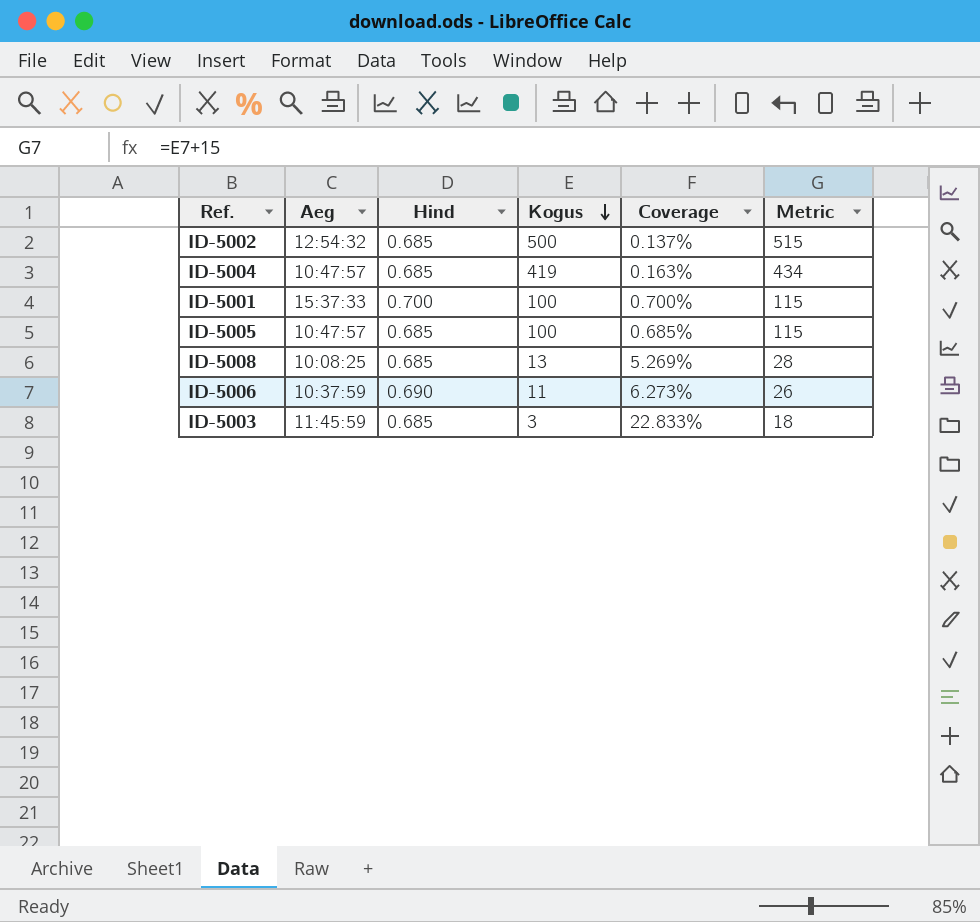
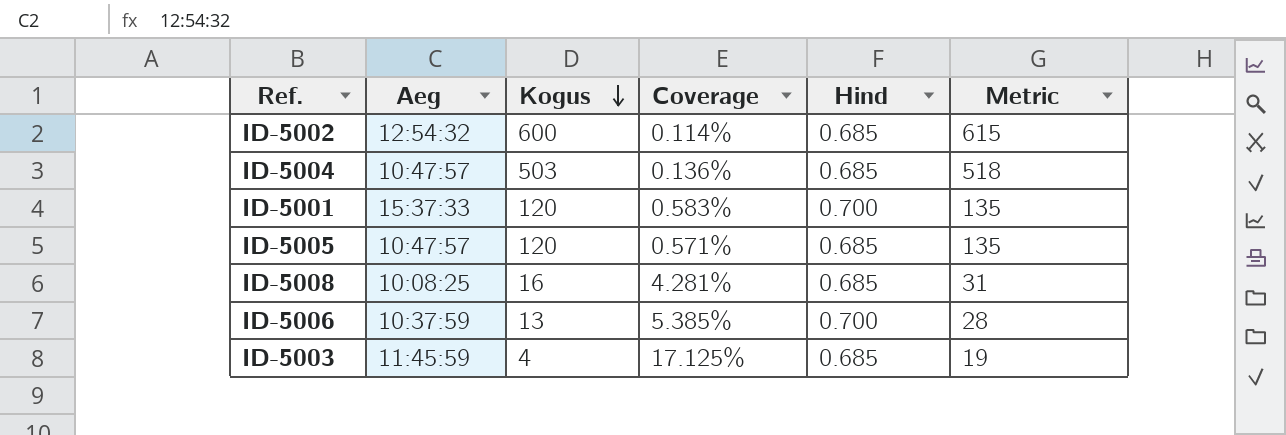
column Hind | position: 3 -> 5
ID-5002 | Kogus: 500 -> 600
ID-5002 | Coverage: 0.137% -> 0.114%
ID-5002 | Metric: 515 -> 615
ID-5004 | Kogus: 419 -> 503
ID-5004 | Coverage: 0.163% -> 0.136%
ID-5004 | Metric: 434 -> 518
ID-5001 | Kogus: 100 -> 120
ID-5001 | Coverage: 0.700% -> 0.583%
ID-5001 | Metric: 115 -> 135
ID-5005 | Kogus: 100 -> 120
ID-5005 | Coverage: 0.685% -> 0.571%
ID-5005 | Metric: 115 -> 135
ID-5008 | Kogus: 13 -> 16
ID-5008 | Coverage: 5.269% -> 4.281%
ID-5008 | Metric: 28 -> 31
ID-5006 | Kogus: 11 -> 13
ID-5006 | Coverage: 6.273% -> 5.385%
ID-5006 | Hind: 0.690 -> 0.700
ID-5006 | Metric: 26 -> 28
ID-5003 | Kogus: 3 -> 4
ID-5003 | Coverage: 22.833% -> 17.125%
ID-5003 | Metric: 18 -> 19

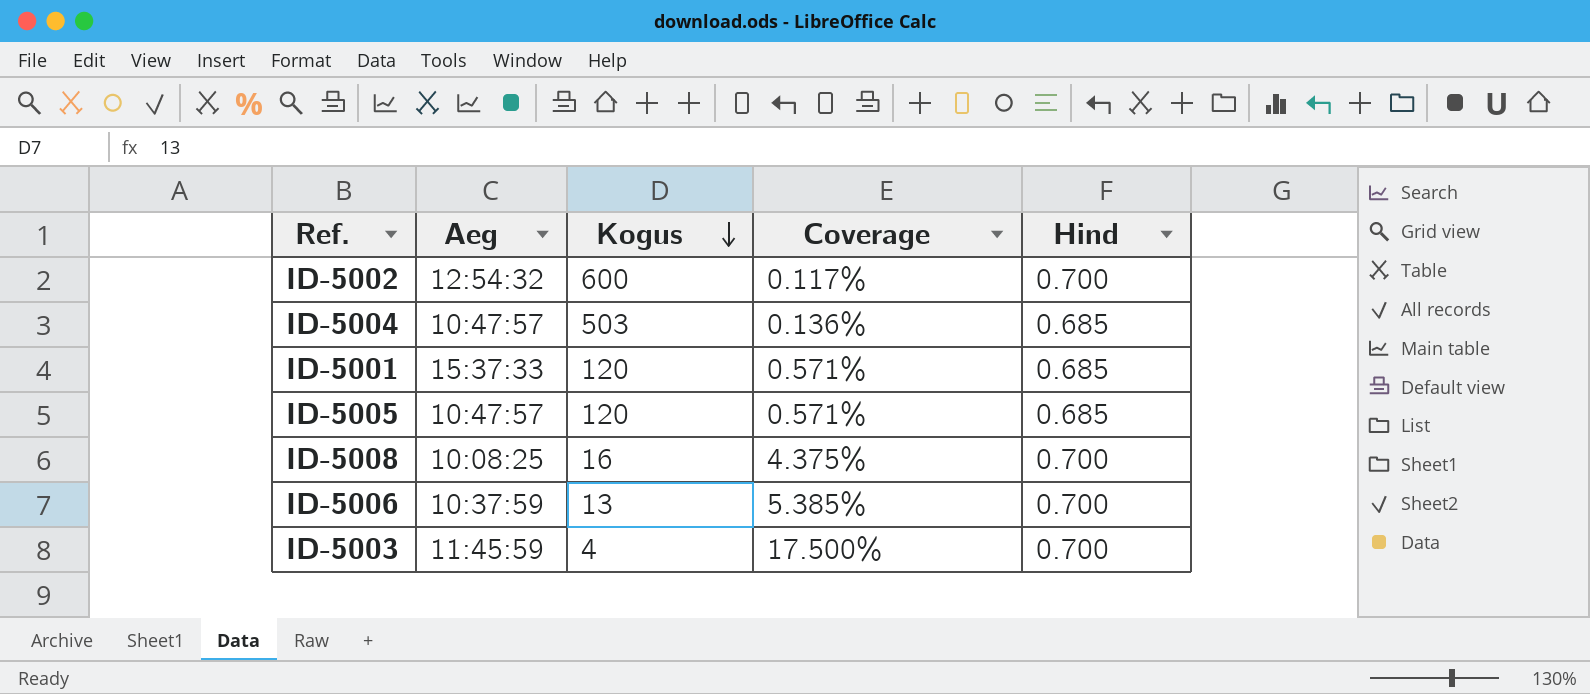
column Metric | formula: [Kogus] + 15 -> none
ID-5002 | Coverage: 0.114% -> 0.117%
ID-5002 | Hind: 0.685 -> 0.700
ID-5001 | Coverage: 0.583% -> 0.571%
ID-5001 | Hind: 0.700 -> 0.685
ID-5008 | Coverage: 4.281% -> 4.375%
ID-5008 | Hind: 0.685 -> 0.700
ID-5003 | Coverage: 17.125% -> 17.500%
ID-5003 | Hind: 0.685 -> 0.700

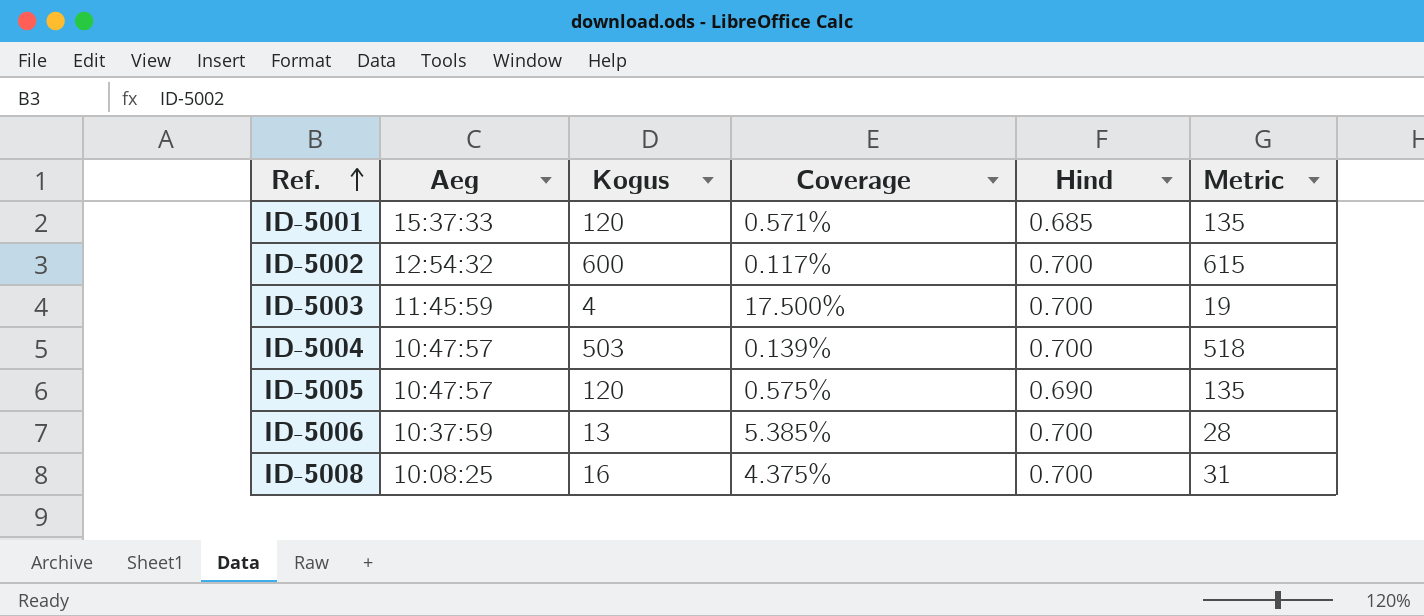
row order: Kogus descending -> Ref. ascending
column Metric | formula: none -> [Kogus] + 15
ID-5004 | Coverage: 0.136% -> 0.139%
ID-5004 | Hind: 0.685 -> 0.700
ID-5005 | Coverage: 0.571% -> 0.575%
ID-5005 | Hind: 0.685 -> 0.690

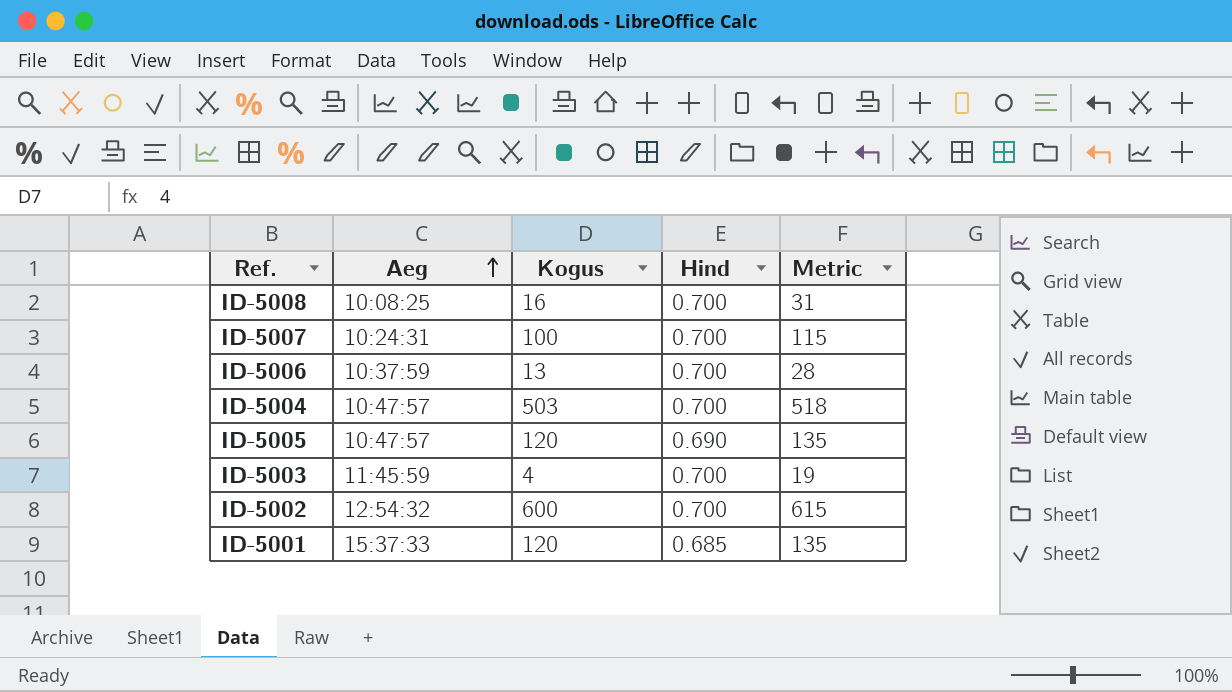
row order: Ref. ascending -> Aeg ascending
column Coverage | formula: [Hind] / [Kogus] -> none
row ID-5007: none -> 10:24:31 | 100 | 0.700 | 115

